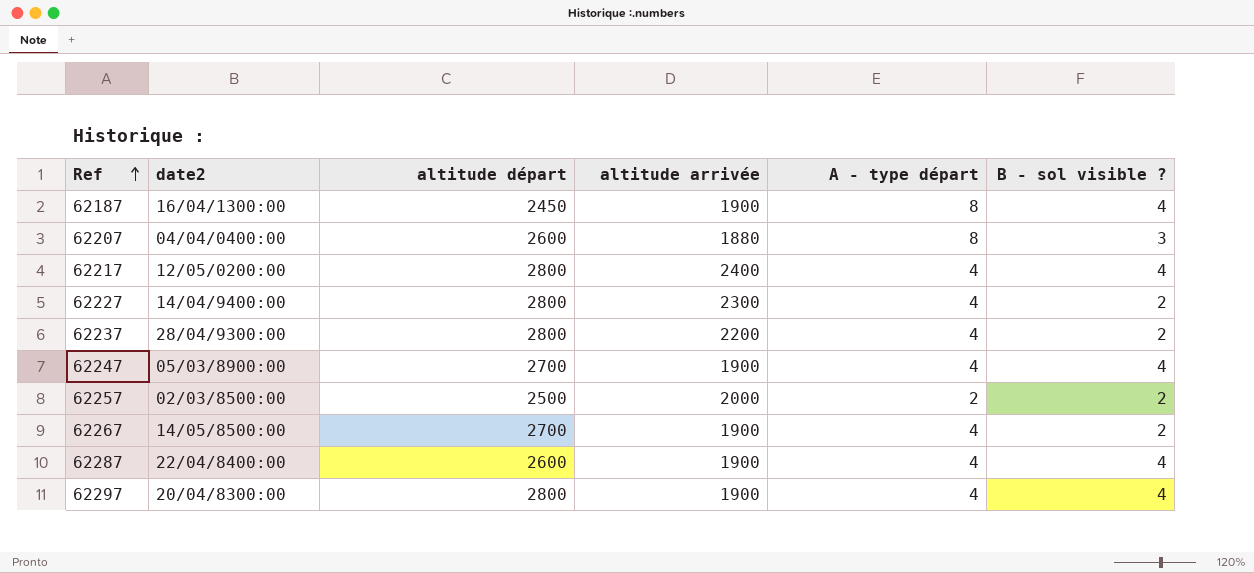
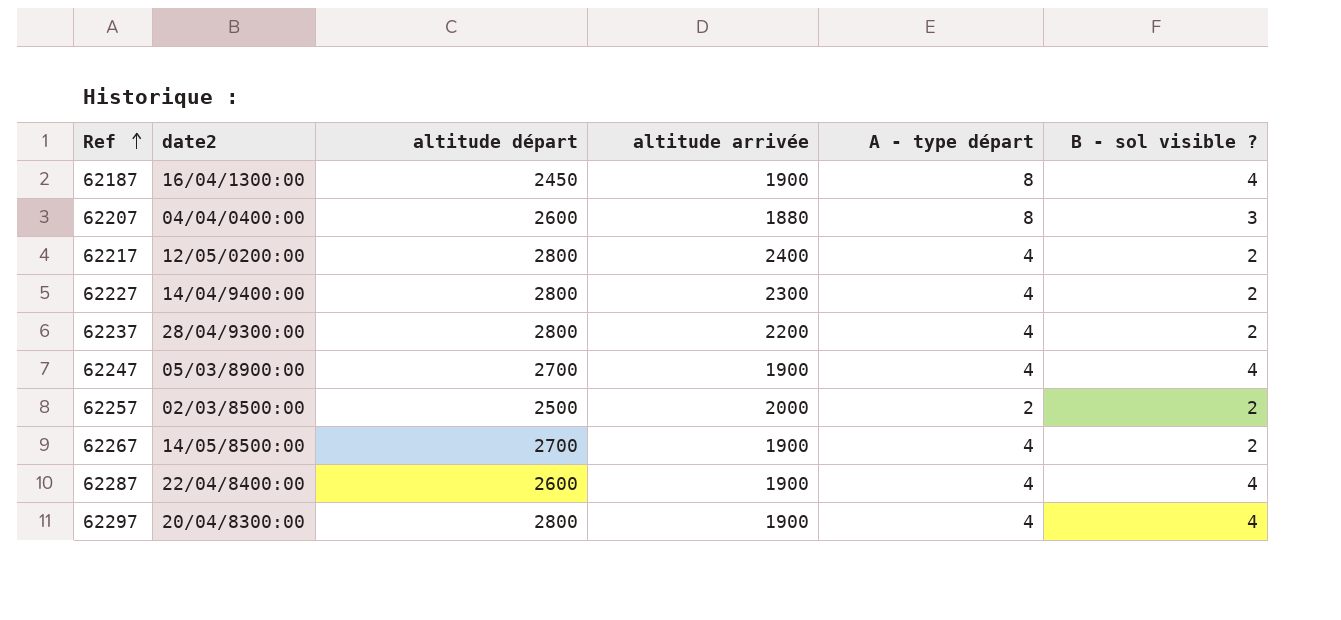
62217 | B - sol visible ?: 4 -> 2

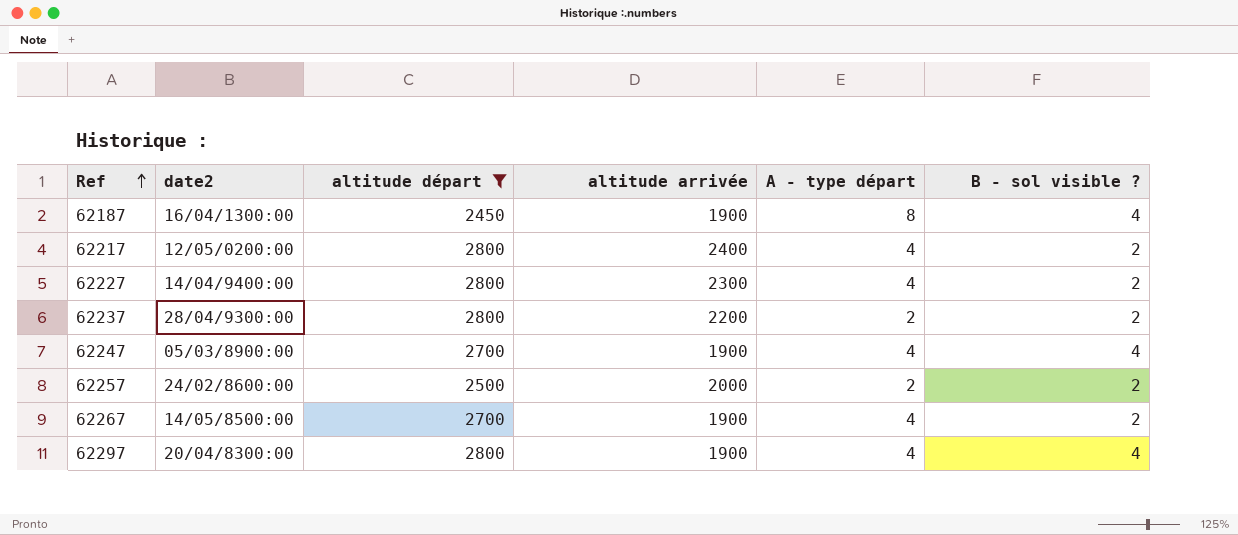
filter: none -> altitude départ != 2600
62237 | A - type départ: 4 -> 2
62257 | date2: 02/03/8500:00 -> 24/02/8600:00

